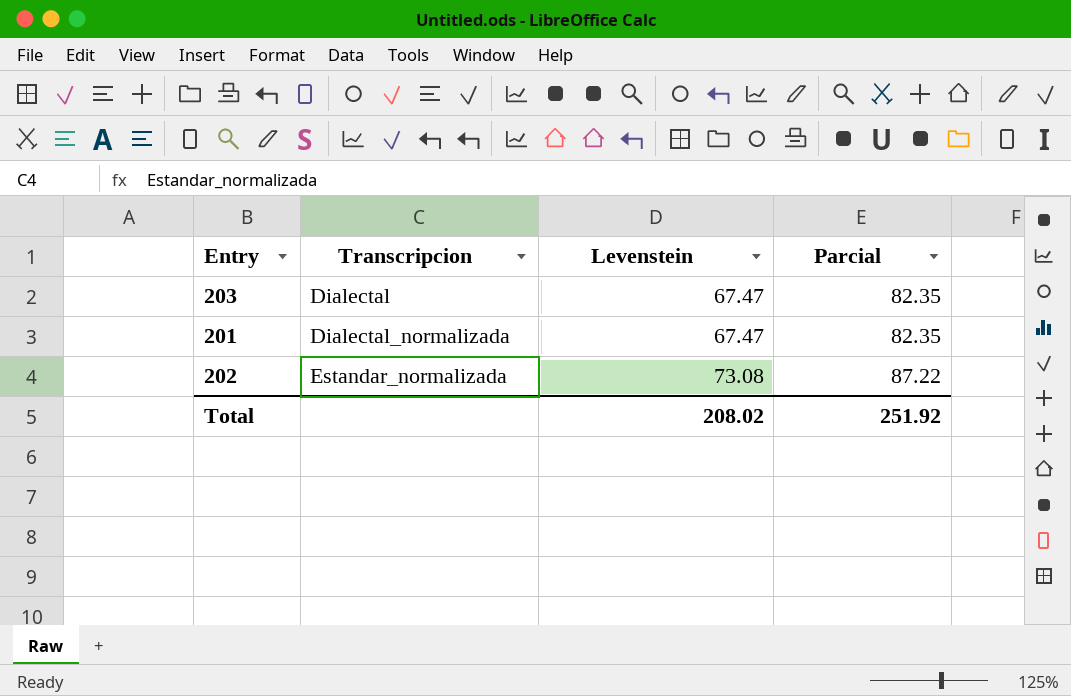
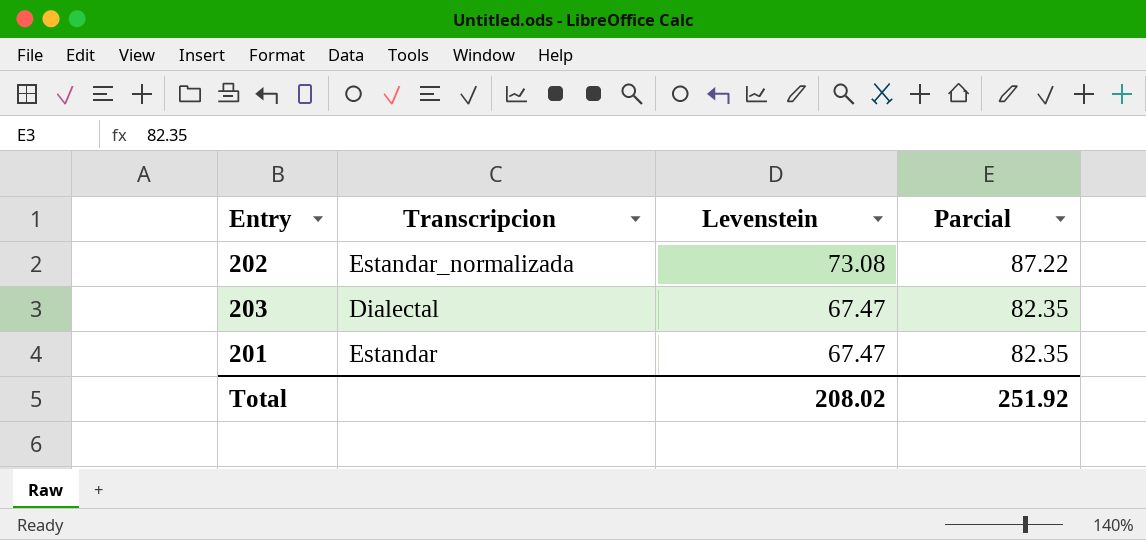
row order: Transcripcion ascending -> Levenstein descending
201 | Transcripcion: Dialectal_normalizada -> Estandar

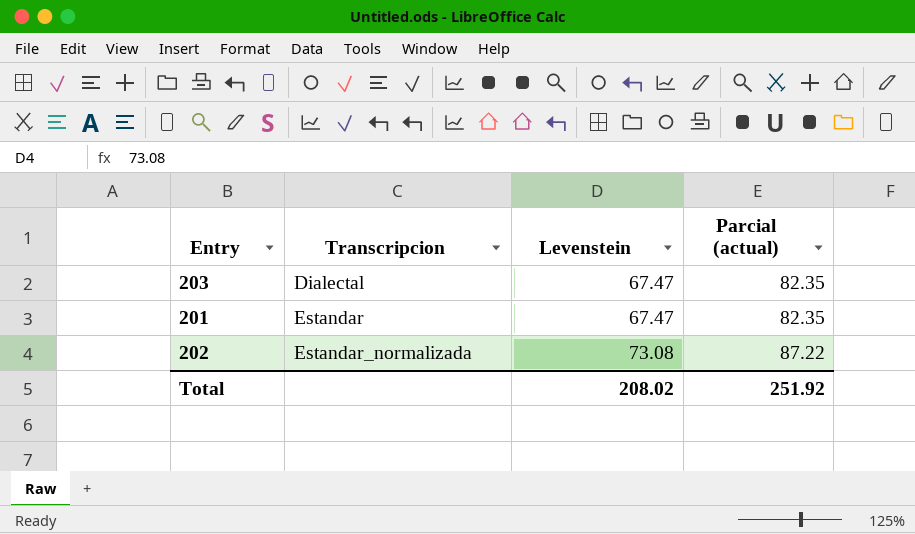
row order: Levenstein descending -> Transcripcion ascending
column name: Parcial -> Parcial (actual)

